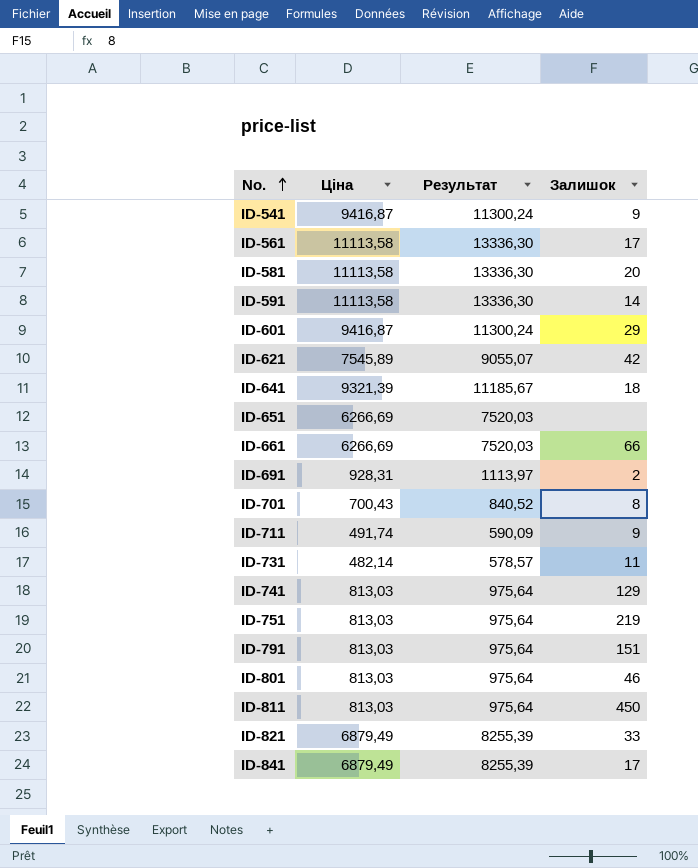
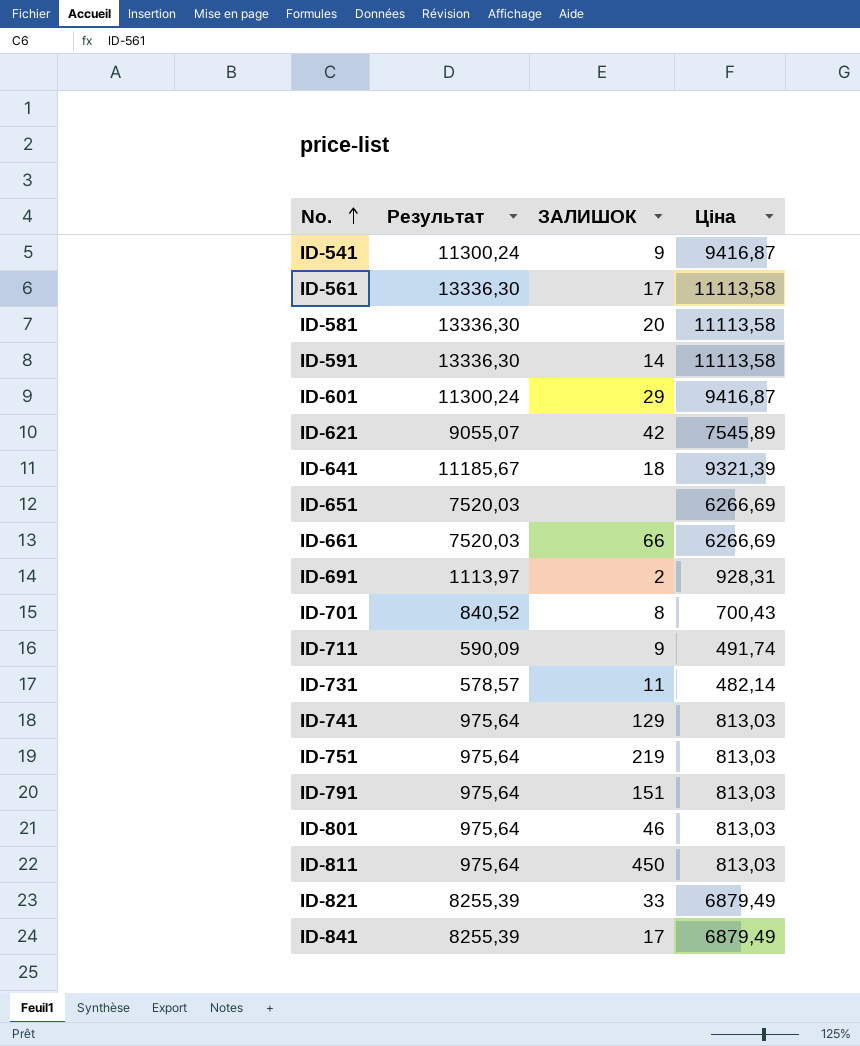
column name: Залишок -> ЗАЛИШОК
column Ціна | position: 2 -> 4

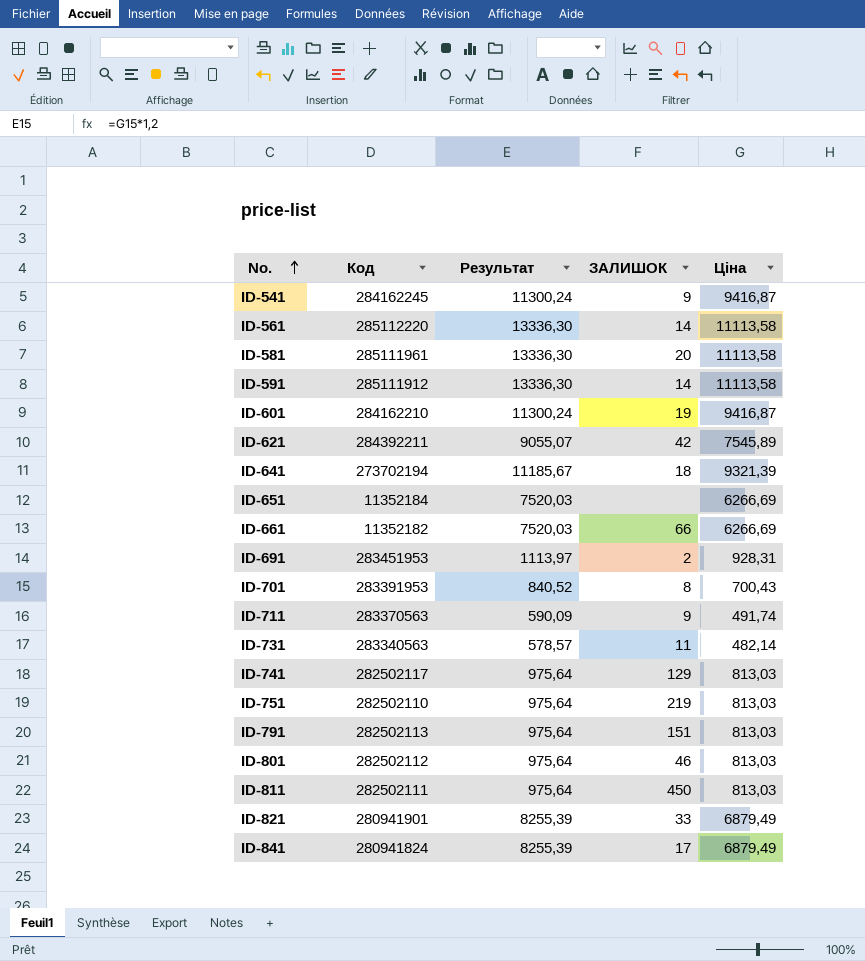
column Код | position: none -> 2
ID-561 | ЗАЛИШОК: 17 -> 14
ID-601 | ЗАЛИШОК: 29 -> 19

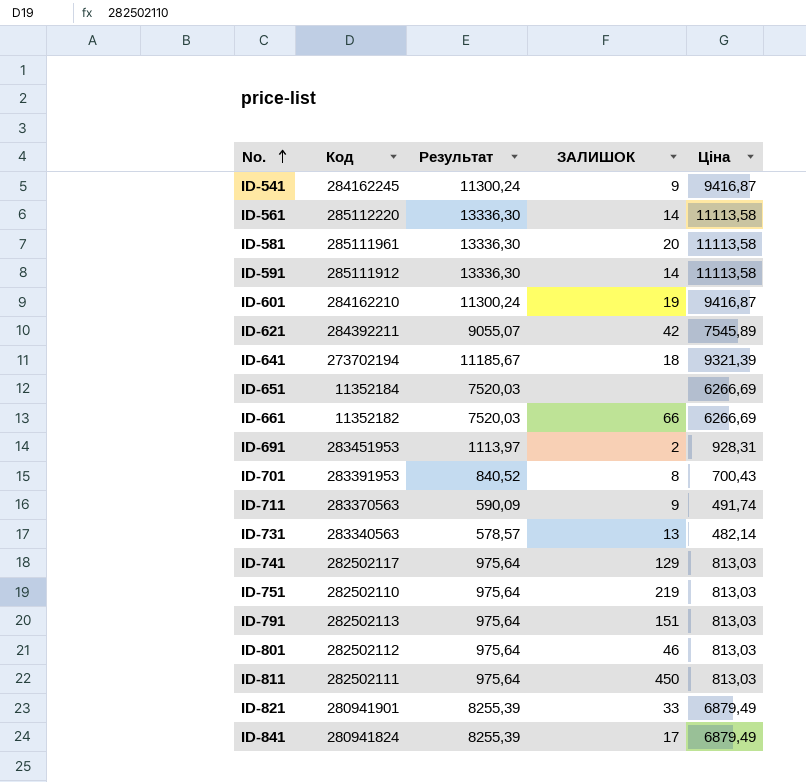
ID-731 | ЗАЛИШОК: 11 -> 13

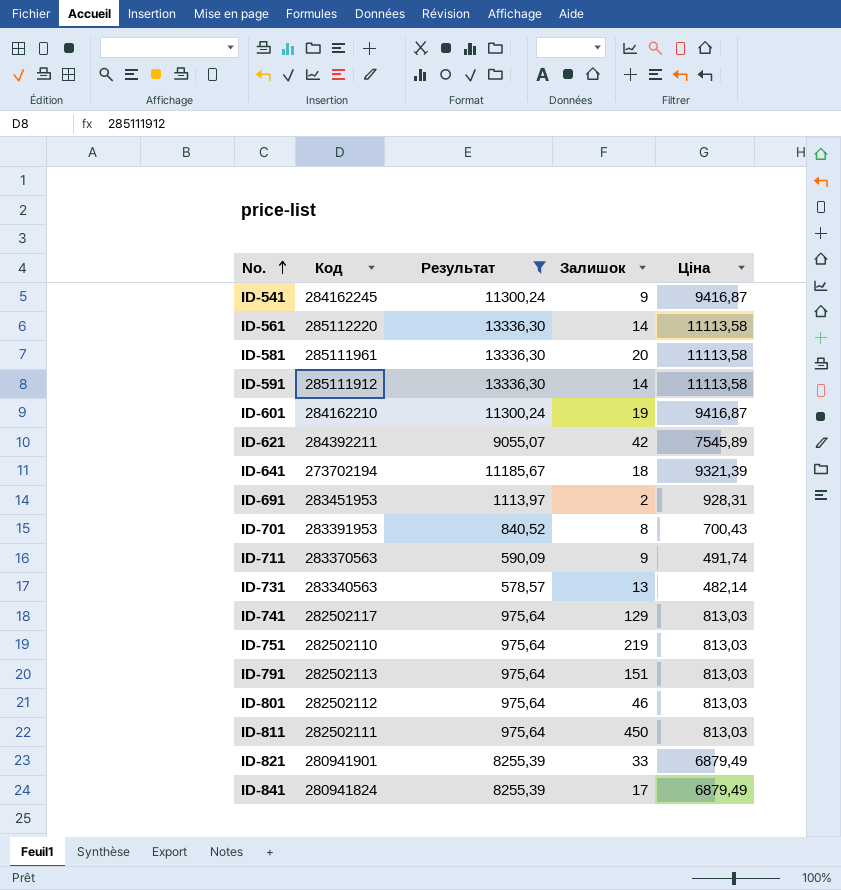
filter: none -> Результат != 7520,03
column name: ЗАЛИШОК -> Залишок

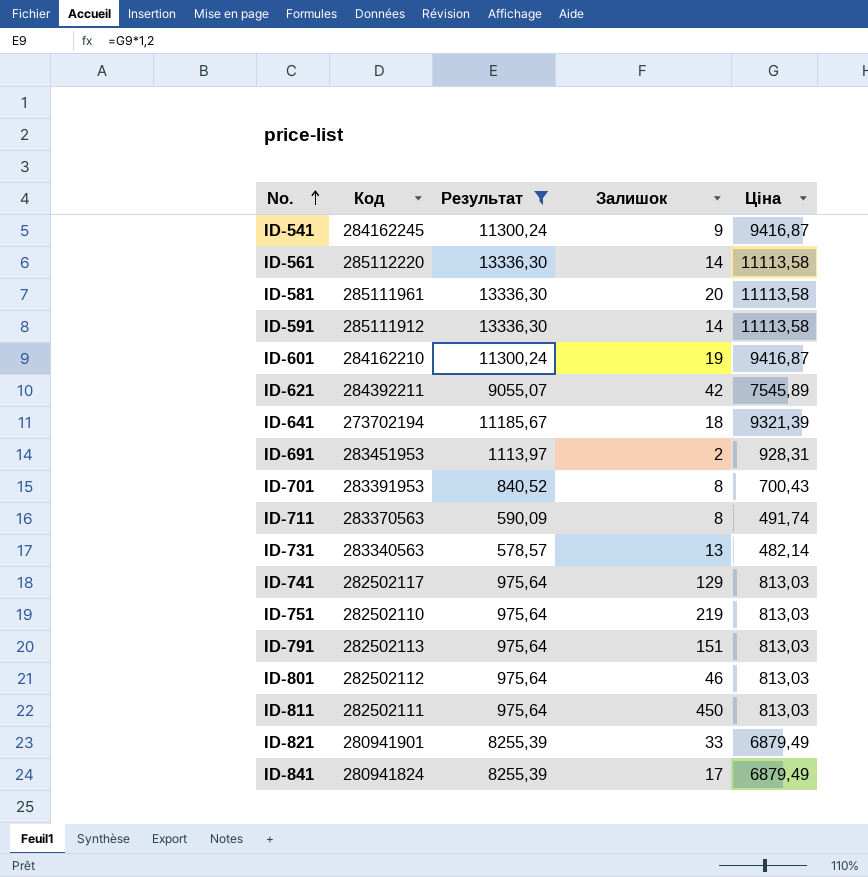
ID-711 | Залишок: 9 -> 8

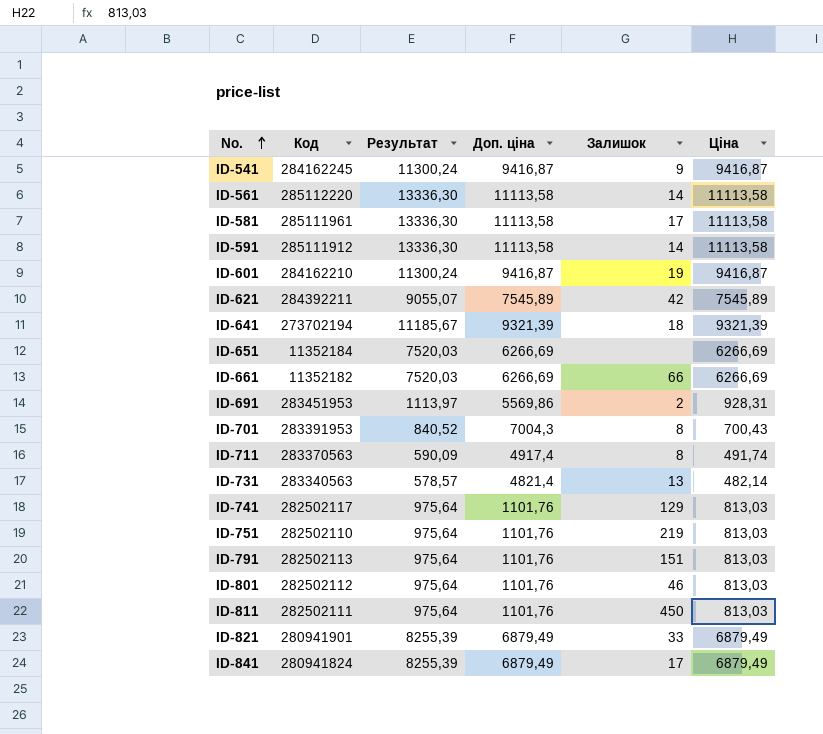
filter: Результат != 7520,03 -> none
column Доп. ціна | position: none -> 4
ID-581 | Залишок: 20 -> 17

